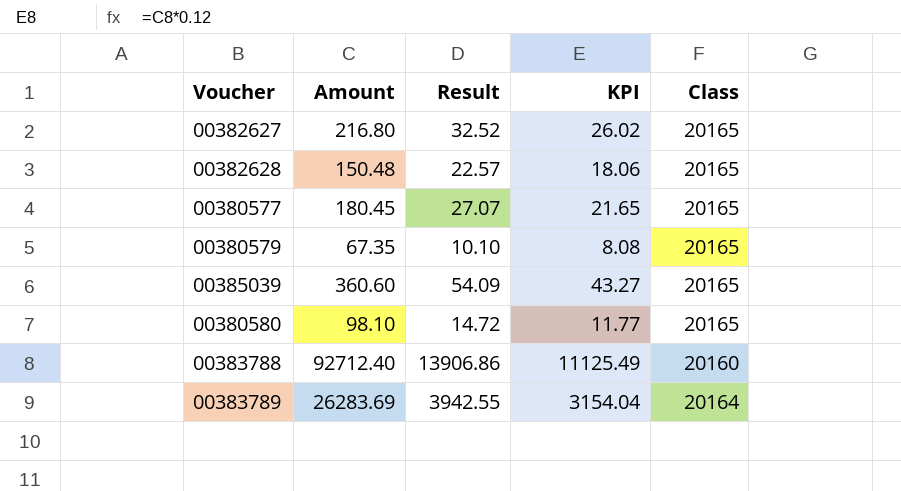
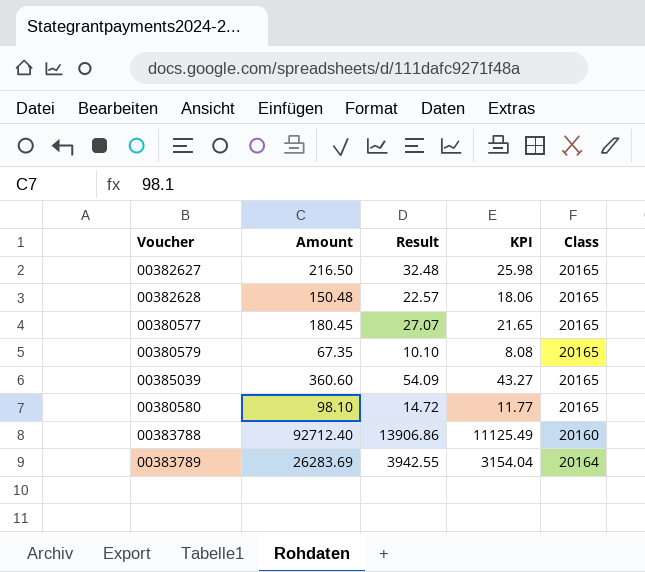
00382627 | Amount: 216.80 -> 216.50
00382627 | Result: 32.52 -> 32.48
00382627 | KPI: 26.02 -> 25.98

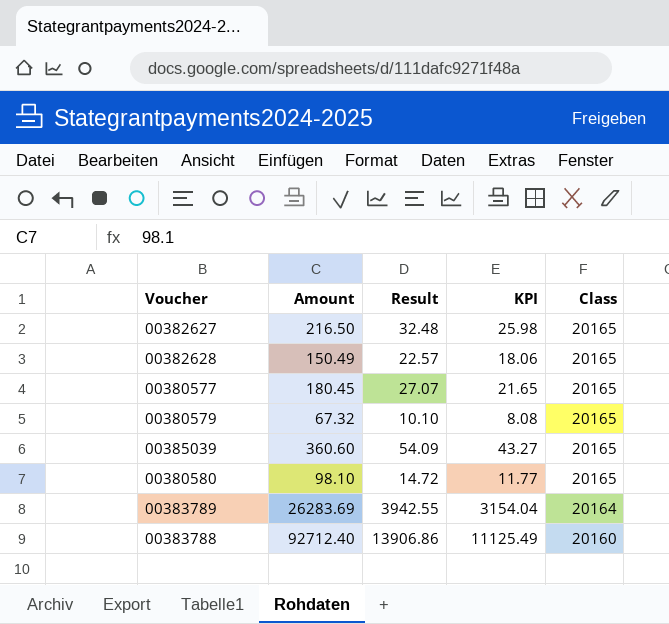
row order: none -> Class descending
00382628 | Amount: 150.48 -> 150.49
00380579 | Amount: 67.35 -> 67.32

